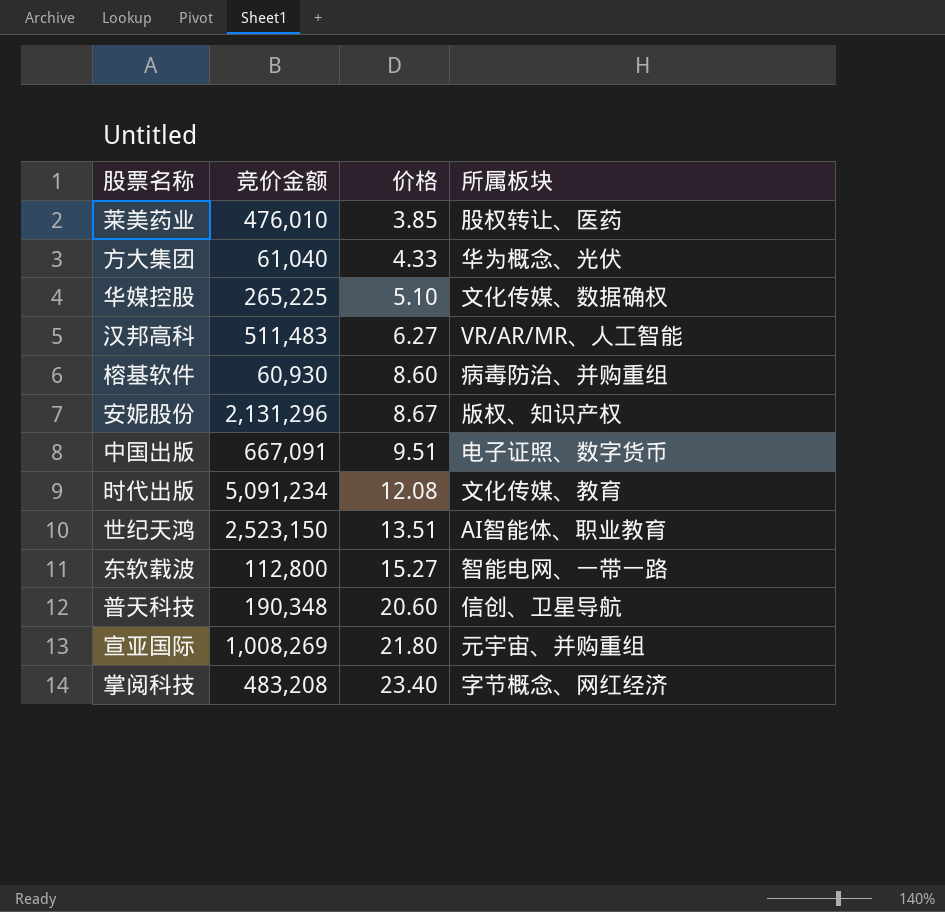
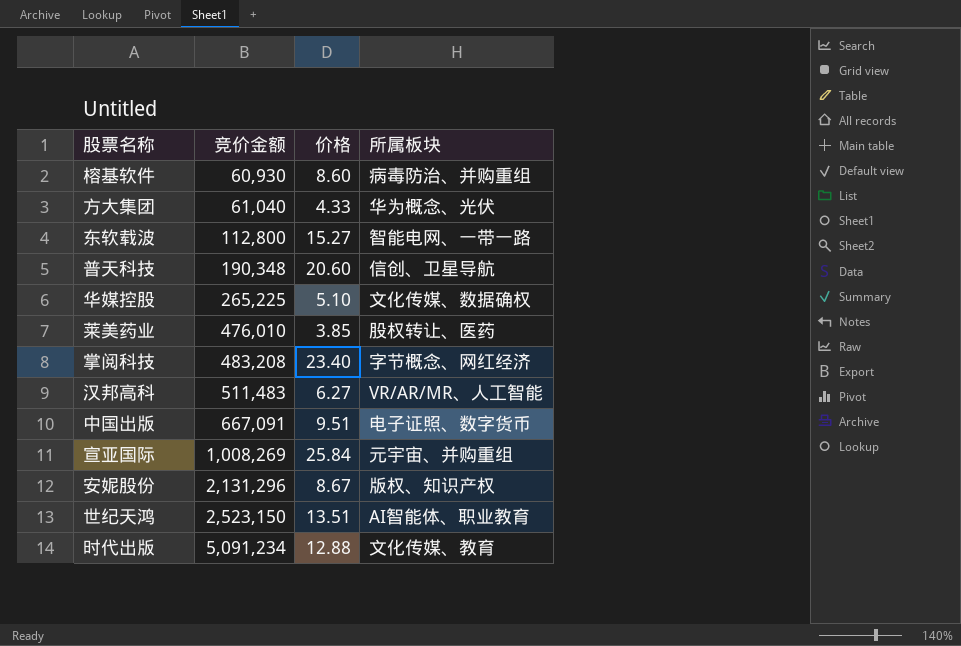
row order: 价格 ascending -> 竞价金额 ascending
宣亚国际 | 价格: 21.80 -> 25.84
时代出版 | 价格: 12.08 -> 12.88

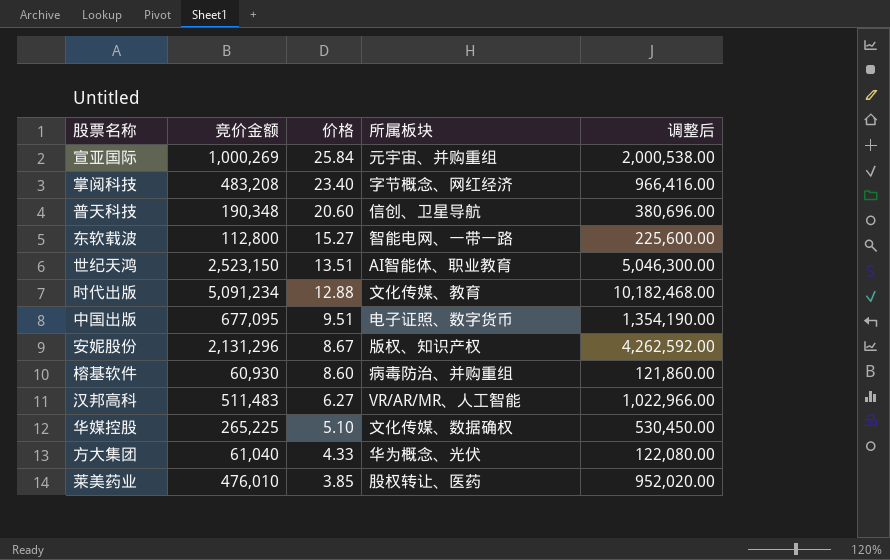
row order: 竞价金额 ascending -> 价格 descending
column 调整后 | formula: none -> [竞价金额] * 2
宣亚国际 | 竞价金额: 1,008,269 -> 1,000,269
中国出版 | 竞价金额: 667,091 -> 677,095

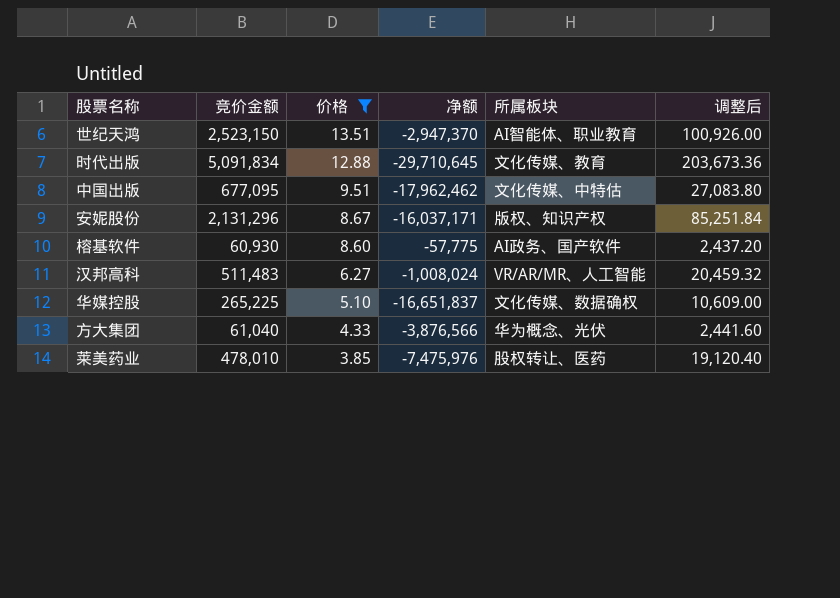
filter: none -> 价格 <= 13.51
column 净额 | position: none -> 4
column 调整后 | formula: [竞价金额] * 2 -> [竞价金额] * 0.04
时代出版 | 竞价金额: 5,091,234 -> 5,091,834
中国出版 | 所属板块: 电子证照、数字货币 -> 文化传媒、中特估
榕基软件 | 所属板块: 病毒防治、并购重组 -> AI政务、国产软件
莱美药业 | 竞价金额: 476,010 -> 478,010

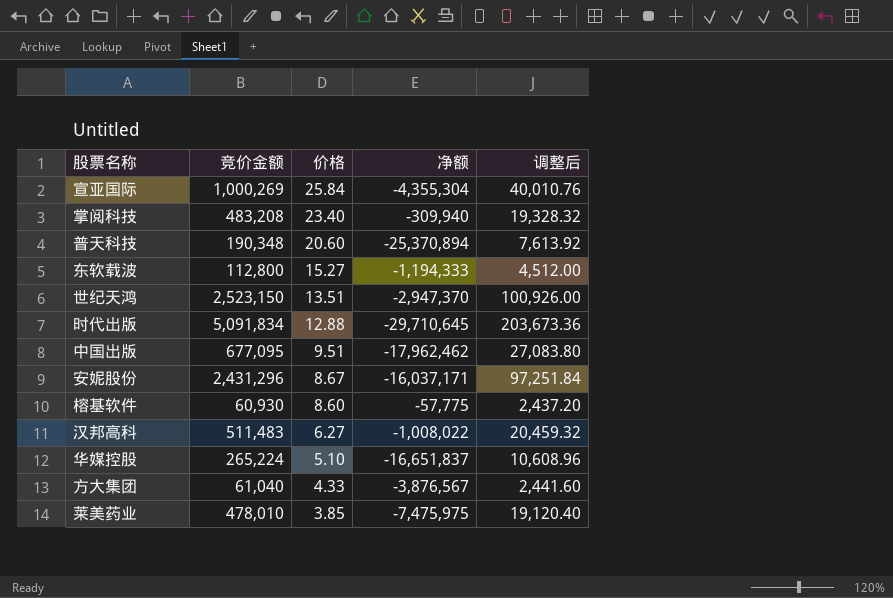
filter: 价格 <= 13.51 -> none
column 所属板块 | position: 5 -> none
安妮股份 | 竞价金额: 2,131,296 -> 2,431,296
安妮股份 | 调整后: 85,251.84 -> 97,251.84
汉邦高科 | 净额: -1,008,024 -> -1,008,022
华媒控股 | 竞价金额: 265,225 -> 265,224
华媒控股 | 调整后: 10,609.00 -> 10,608.96
方大集团 | 净额: -3,876,566 -> -3,876,567
莱美药业 | 净额: -7,475,976 -> -7,475,975

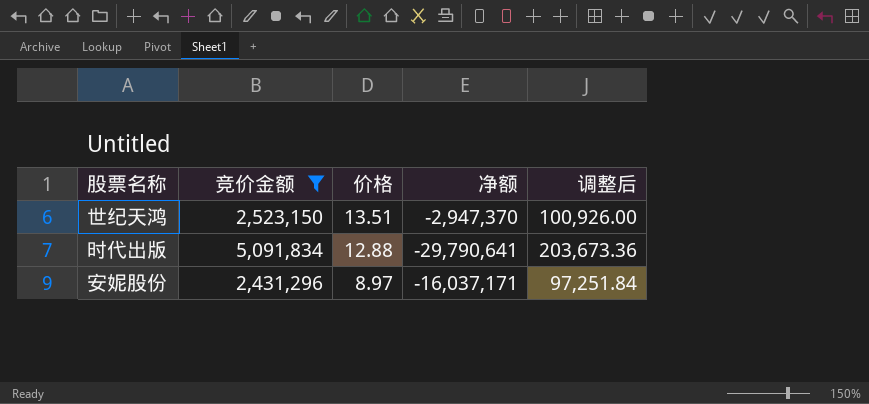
filter: none -> 竞价金额 >= 2,431,296
时代出版 | 净额: -29,710,645 -> -29,790,641
安妮股份 | 价格: 8.67 -> 8.97

